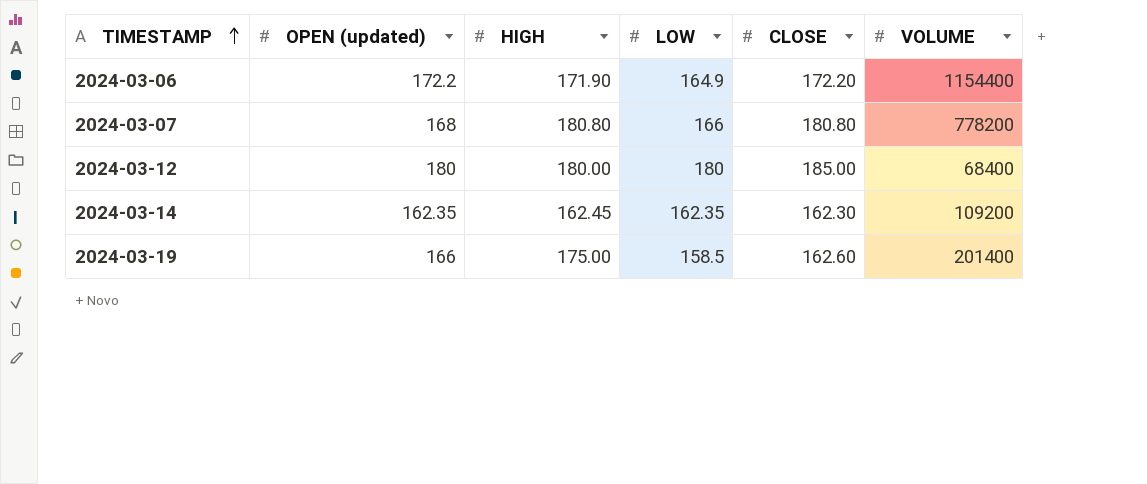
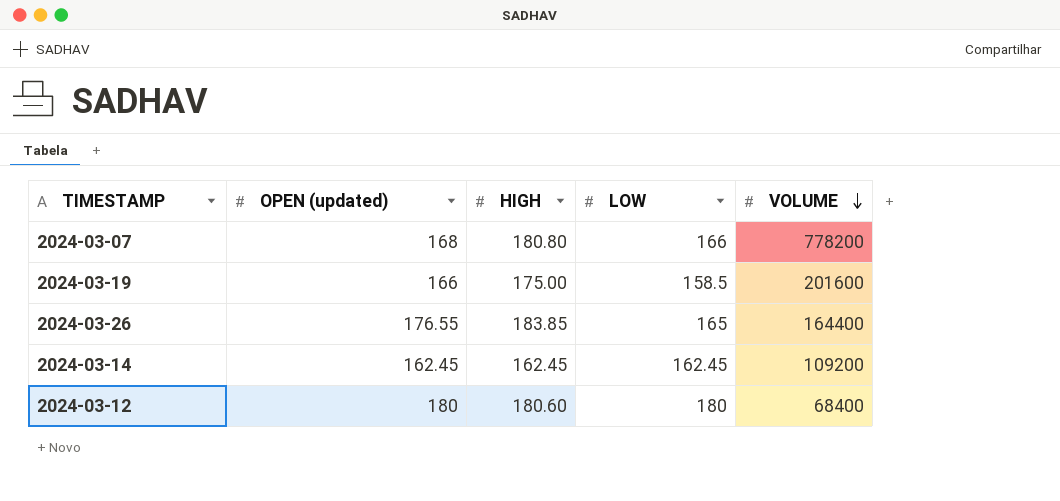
row order: TIMESTAMP ascending -> VOLUME descending
column CLOSE | position: 5 -> none
row 2024-03-06: 172.2 | 171.90 | 164.9 | 172.20 | 1154400 -> none
2024-03-19 | VOLUME: 201400 -> 201600
row 2024-03-26: none -> 176.55 | 183.85 | 165 | 164400
2024-03-14 | OPEN (updated): 162.35 -> 162.45
2024-03-14 | LOW: 162.35 -> 162.45
2024-03-12 | HIGH: 180.00 -> 180.60

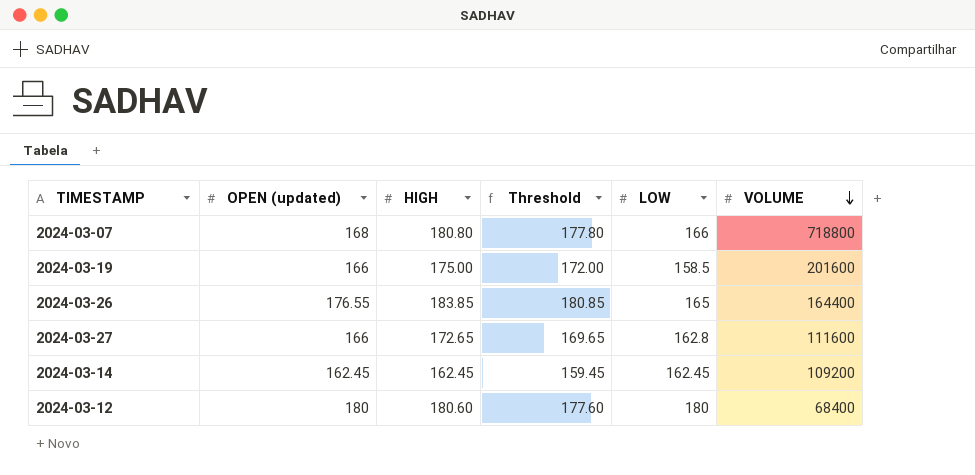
column Threshold | formula: none -> [HIGH] - 3
2024-03-07 | VOLUME: 778200 -> 718800
row 2024-03-27: none -> 166 | 172.65 | 169.65 | 162.8 | 111600

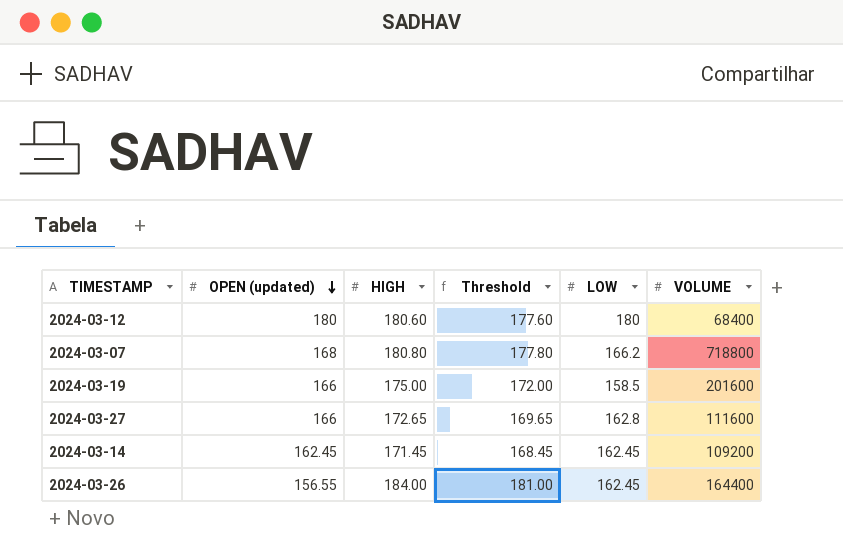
row order: VOLUME descending -> OPEN (updated) descending
2024-03-07 | LOW: 166 -> 166.2
2024-03-14 | HIGH: 162.45 -> 171.45
2024-03-14 | Threshold: 159.45 -> 168.45
2024-03-26 | OPEN (updated): 176.55 -> 156.55
2024-03-26 | HIGH: 183.85 -> 184.00
2024-03-26 | Threshold: 180.85 -> 181.00
2024-03-26 | LOW: 165 -> 162.45

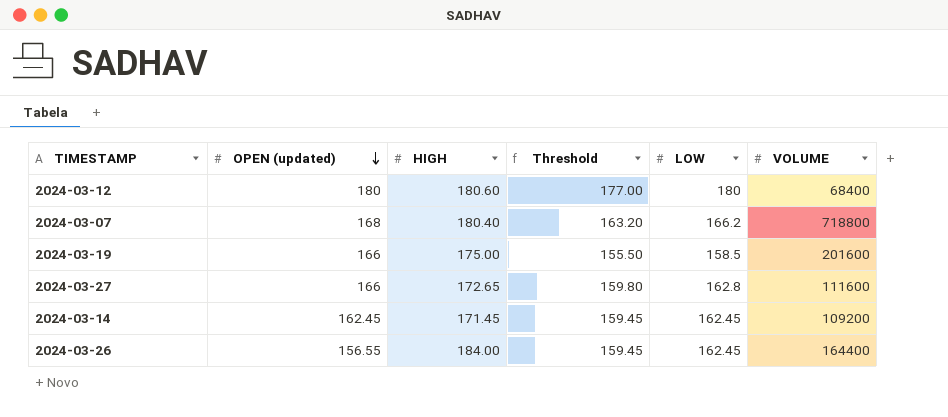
column Threshold | formula: [HIGH] - 3 -> [LOW] - 3
2024-03-07 | HIGH: 180.80 -> 180.40

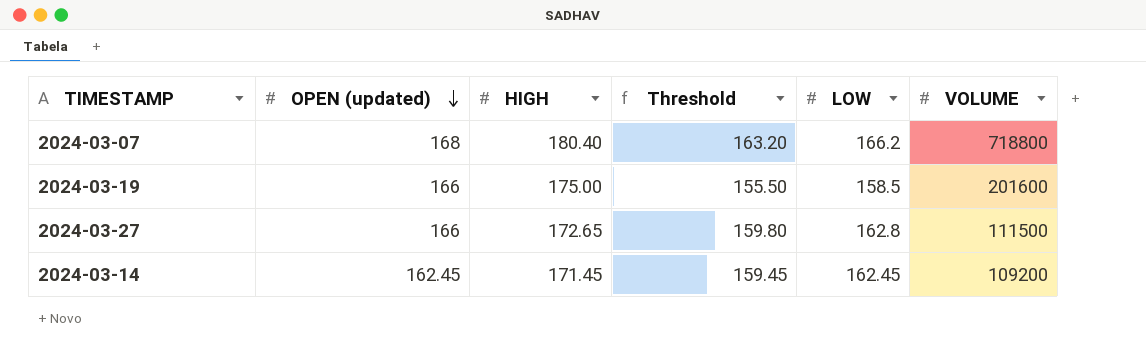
row 2024-03-12: 180 | 180.60 | 177.00 | 180 | 68400 -> none
row 2024-03-26: 156.55 | 184.00 | 159.45 | 162.45 | 164400 -> none
2024-03-27 | VOLUME: 111600 -> 111500

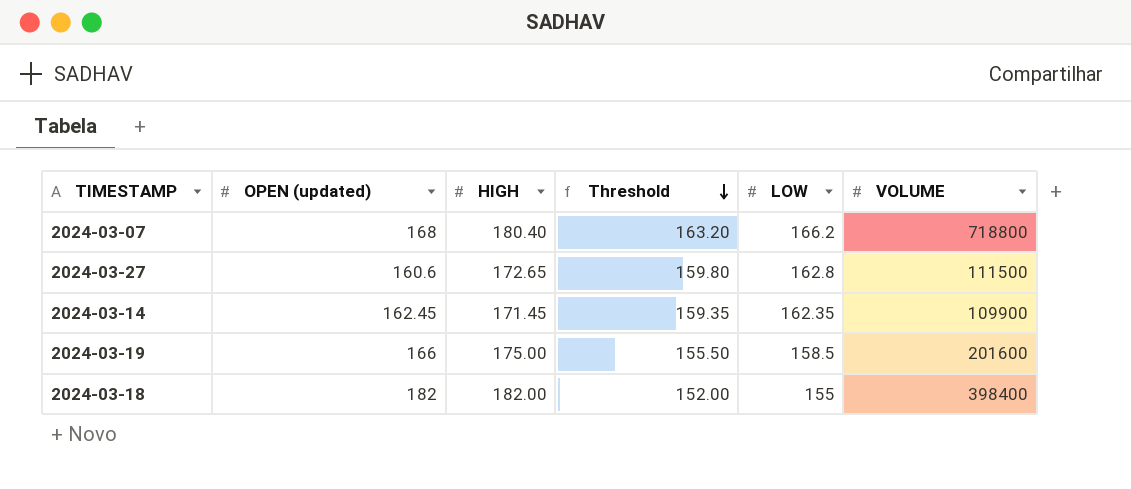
row order: OPEN (updated) descending -> Threshold descending
2024-03-27 | OPEN (updated): 166 -> 160.6
2024-03-14 | Threshold: 159.45 -> 159.35
2024-03-14 | LOW: 162.45 -> 162.35
2024-03-14 | VOLUME: 109200 -> 109900
row 2024-03-18: none -> 182 | 182.00 | 152.00 | 155 | 398400

